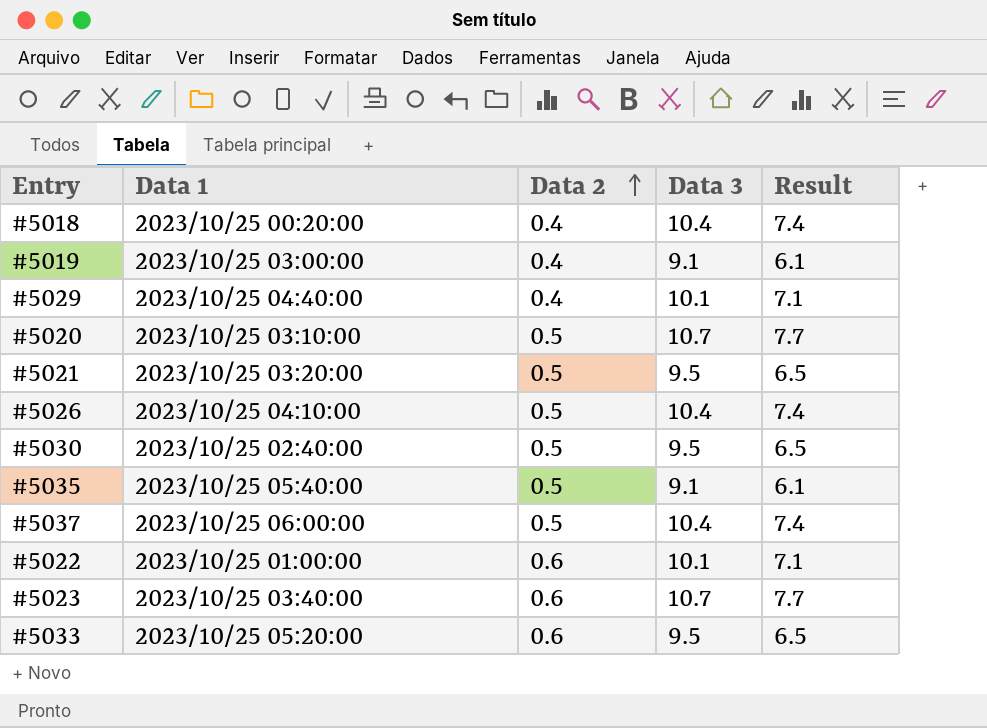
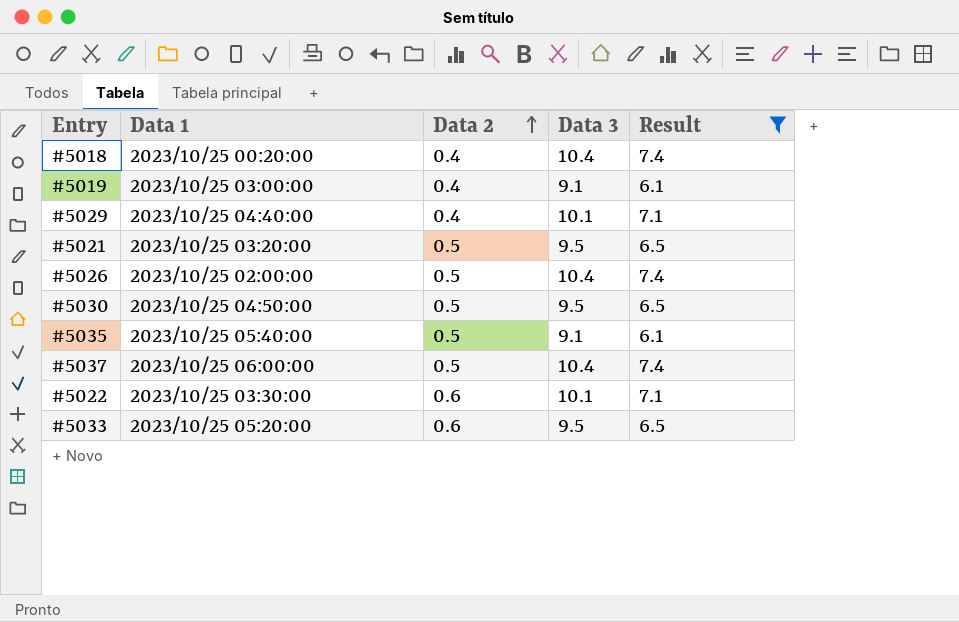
filter: none -> Result != 7.7
#5026 | Data 1: 2023/10/25 04:10:00 -> 2023/10/25 02:00:00
#5030 | Data 1: 2023/10/25 02:40:00 -> 2023/10/25 04:50:00
#5022 | Data 1: 2023/10/25 01:00:00 -> 2023/10/25 03:30:00

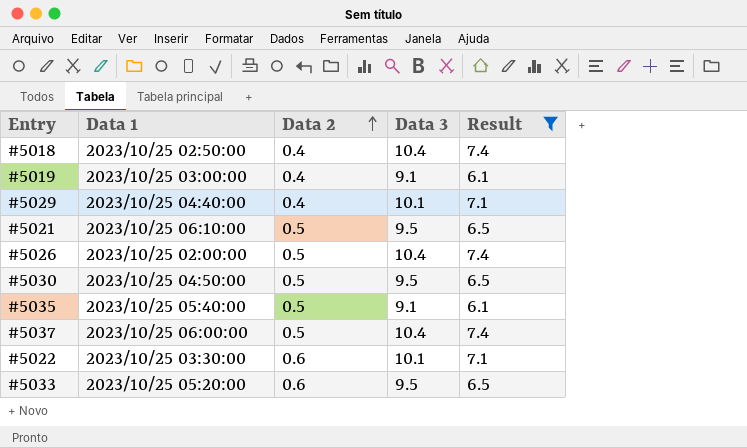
#5018 | Data 1: 2023/10/25 00:20:00 -> 2023/10/25 02:50:00
#5021 | Data 1: 2023/10/25 03:20:00 -> 2023/10/25 06:10:00

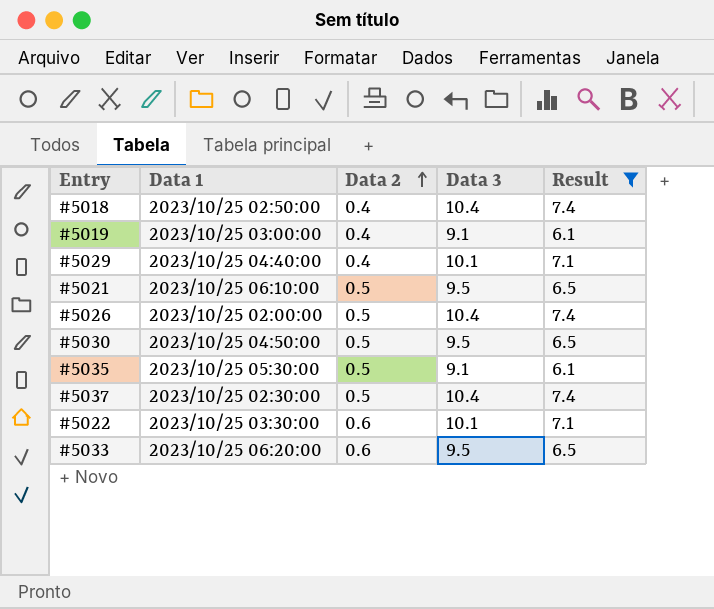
#5035 | Data 1: 2023/10/25 05:40:00 -> 2023/10/25 05:30:00
#5037 | Data 1: 2023/10/25 06:00:00 -> 2023/10/25 02:30:00
#5033 | Data 1: 2023/10/25 05:20:00 -> 2023/10/25 06:20:00

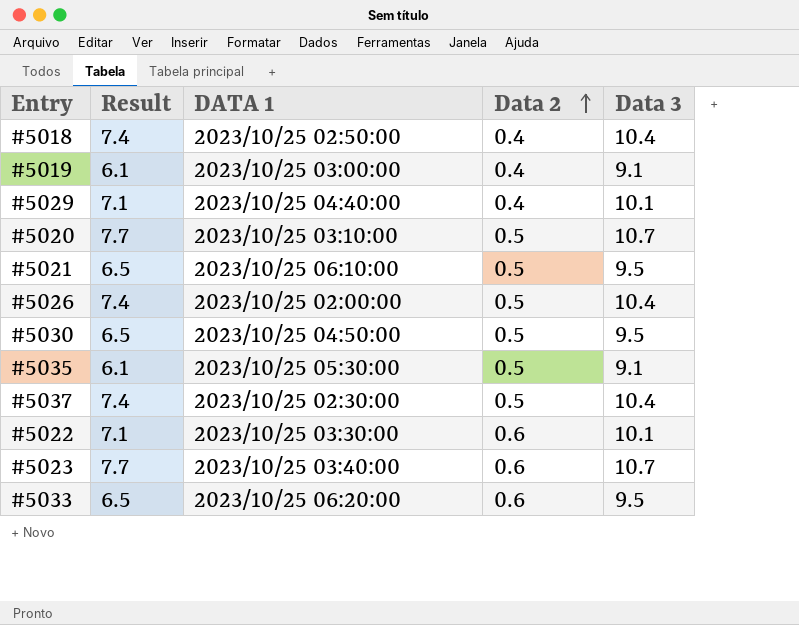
filter: Result != 7.7 -> none
column Result | position: 5 -> 2
column name: Data 1 -> DATA 1

